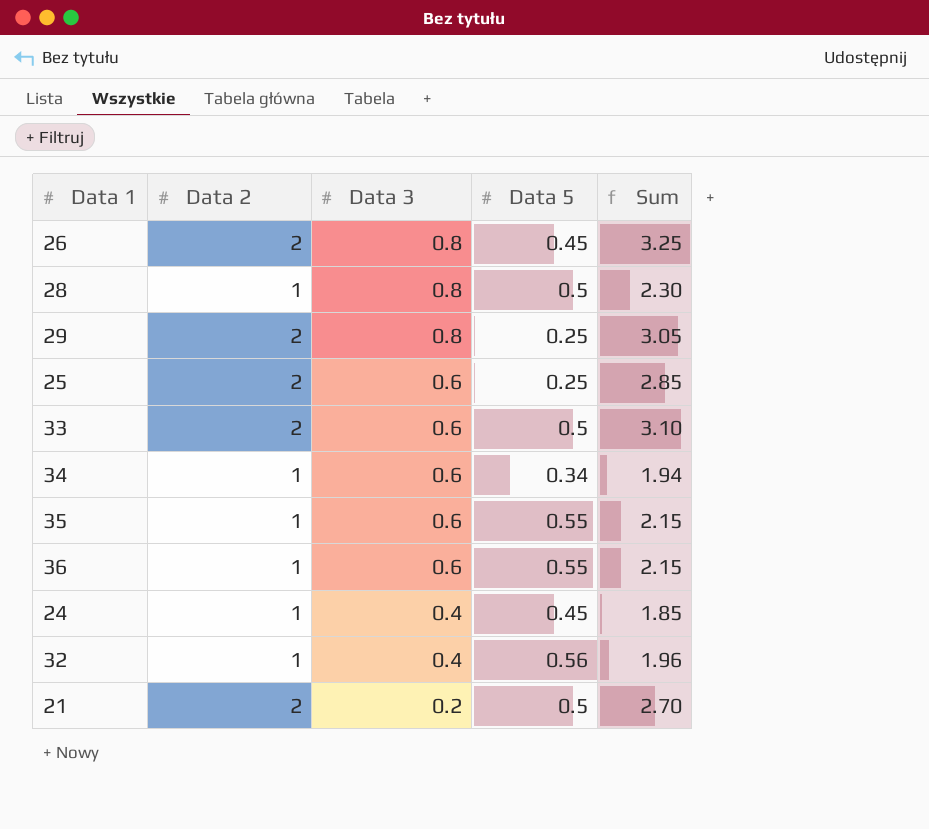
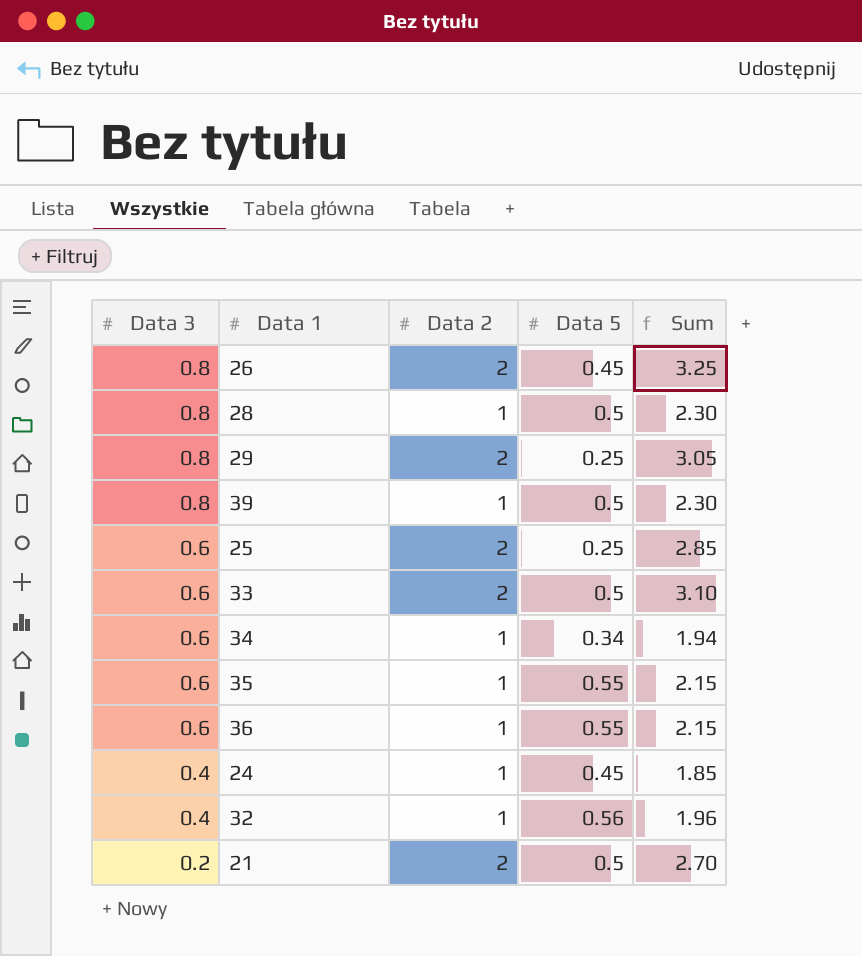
column Data 3 | position: 3 -> 1
row 39: none -> 0.8 | 1 | 0.5 | 2.30

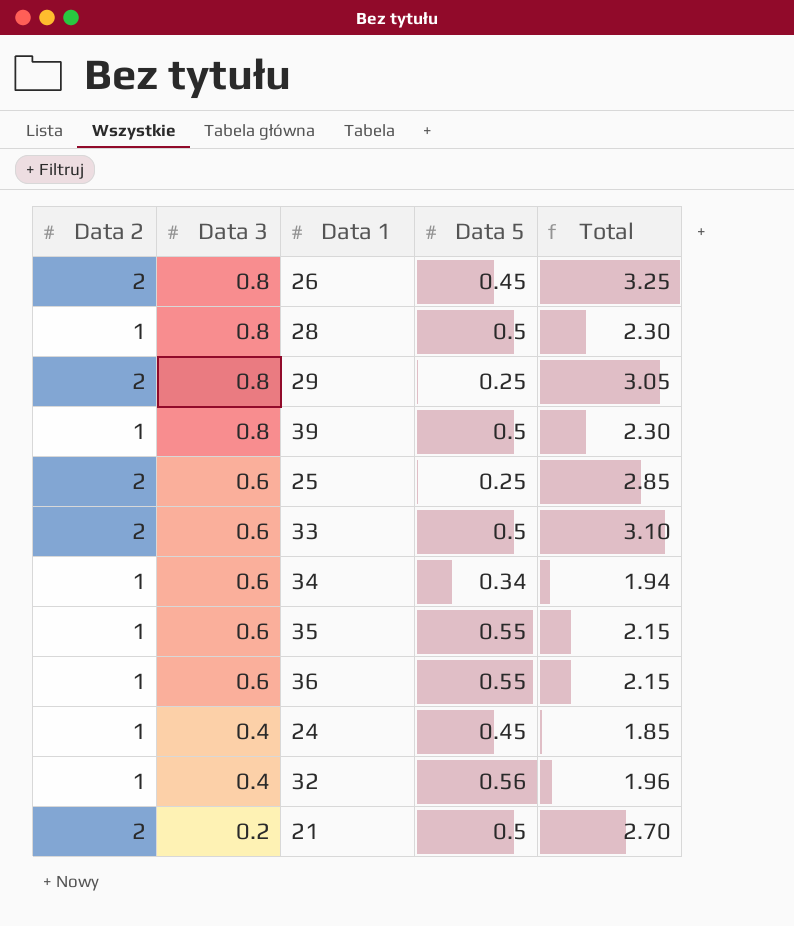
column Data 2 | position: 3 -> 1
column name: Sum -> Total

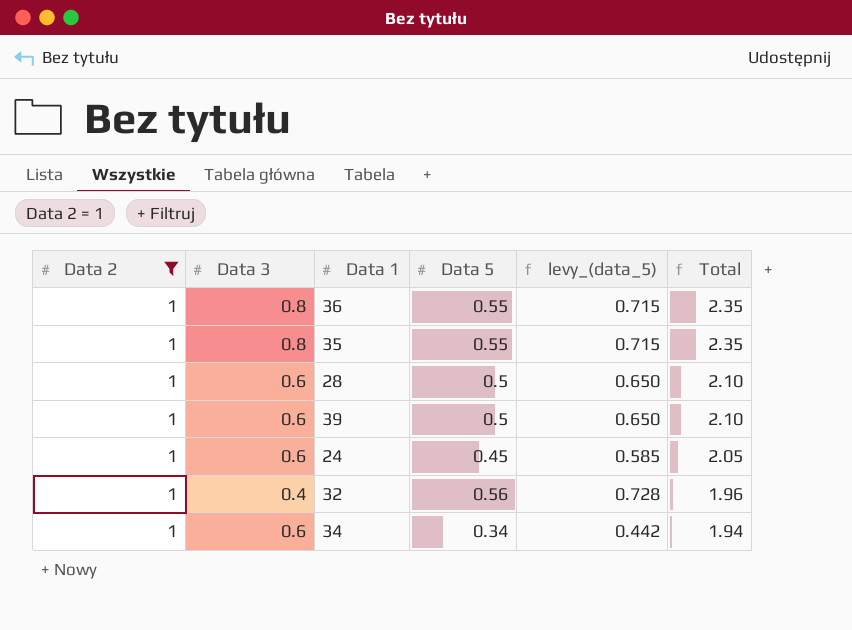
filter: none -> Data 2 = 1
row order: Data 3 descending -> Total descending
column levy_(data_5) | formula: none -> [Data 5] * 1.3
36 | Data 3: 0.6 -> 0.8
36 | Total: 2.15 -> 2.35
35 | Data 3: 0.6 -> 0.8
35 | Total: 2.15 -> 2.35
28 | Data 3: 0.8 -> 0.6
28 | Total: 2.30 -> 2.10
39 | Data 3: 0.8 -> 0.6
39 | Total: 2.30 -> 2.10
24 | Data 3: 0.4 -> 0.6
24 | Total: 1.85 -> 2.05

